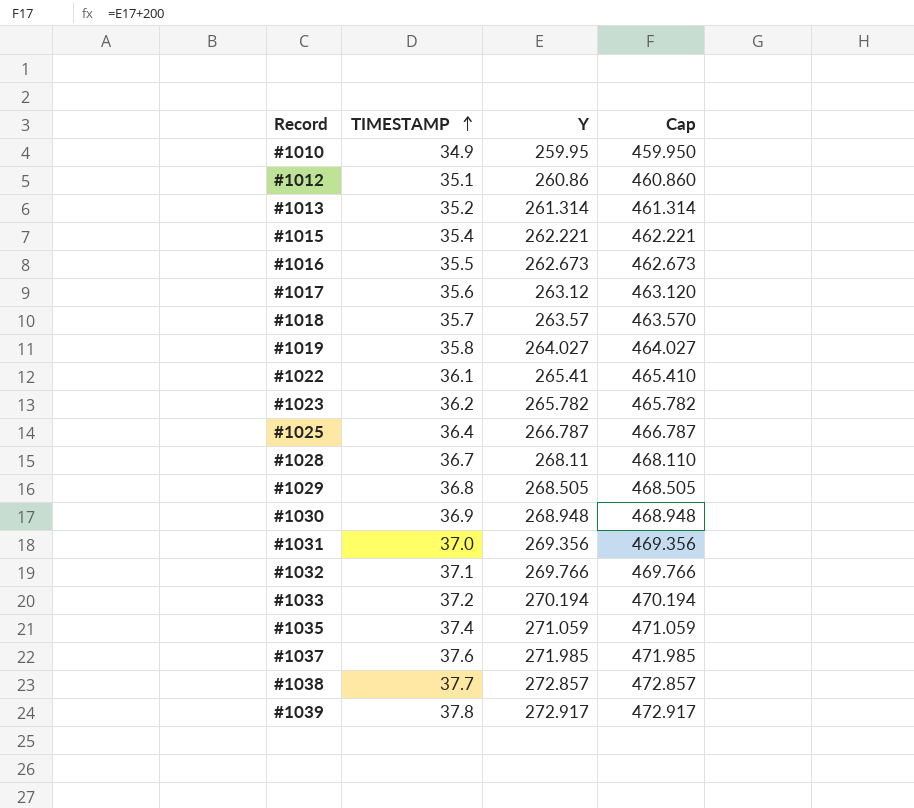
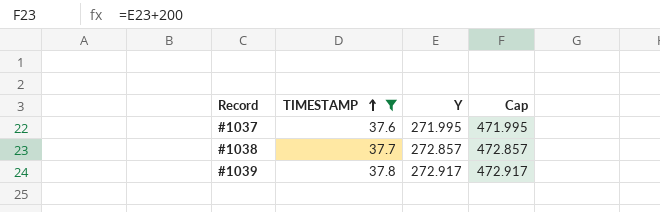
filter: none -> TIMESTAMP >= 37.6
#1037 | Y: 271.985 -> 271.995
#1037 | Cap: 471.985 -> 471.995

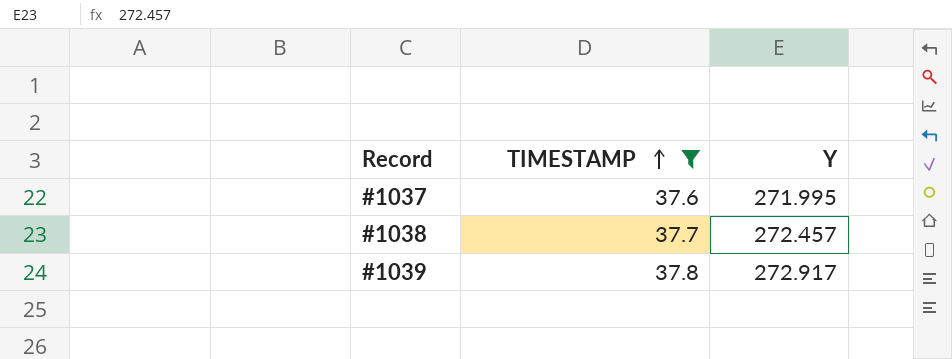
column Cap | formula: [Y] + 200 -> none
#1038 | Y: 272.857 -> 272.457

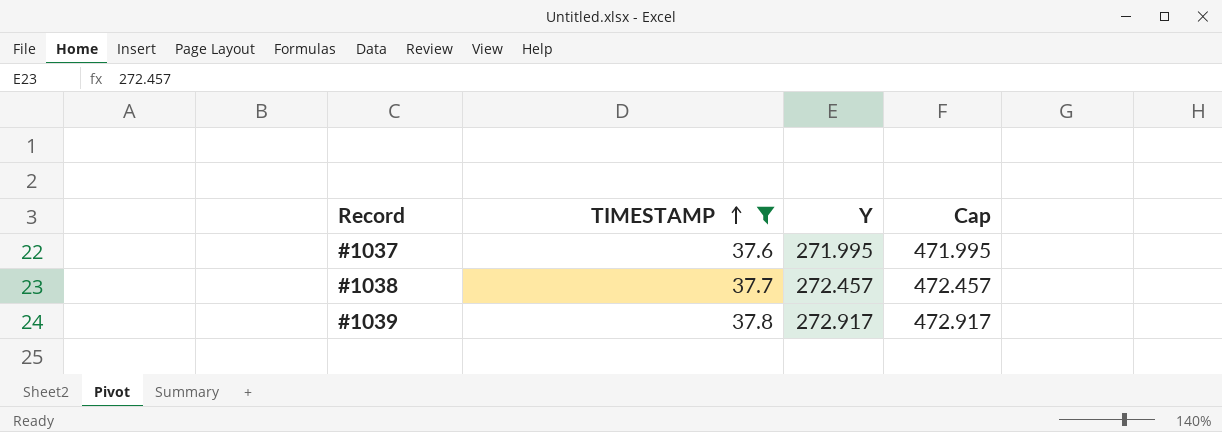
column Cap | formula: none -> [Y] + 200

